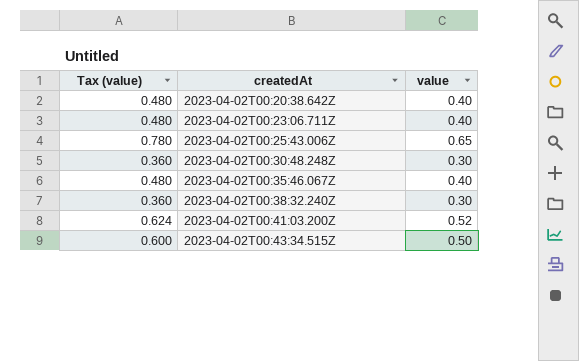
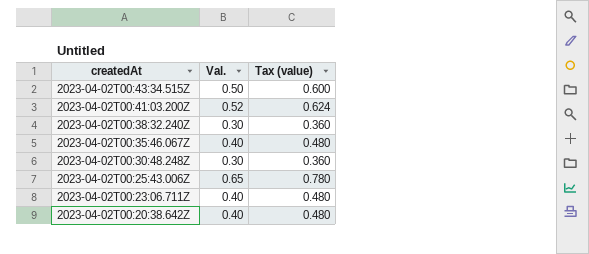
row order: createdAt ascending -> createdAt descending
column name: value -> Val.
column Tax (value) | position: 1 -> 3

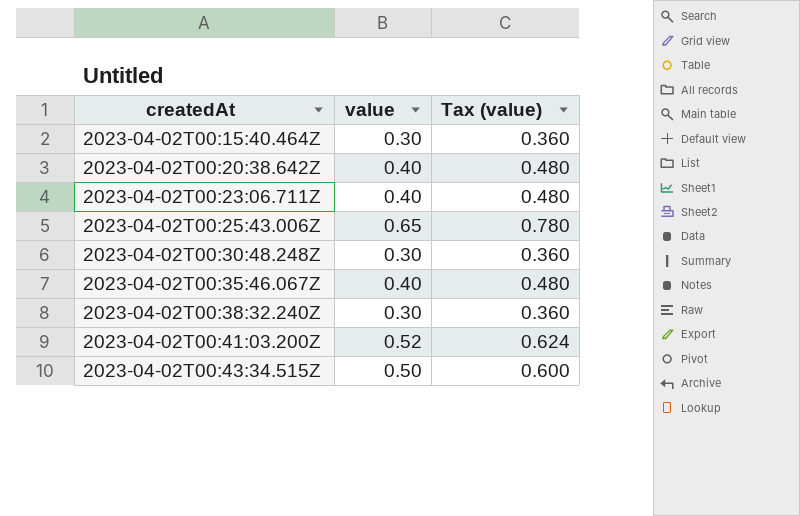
row order: createdAt descending -> createdAt ascending
column name: Val. -> value
row 2023-04-02T00:15:40.464Z: none -> 0.30 | 0.360

